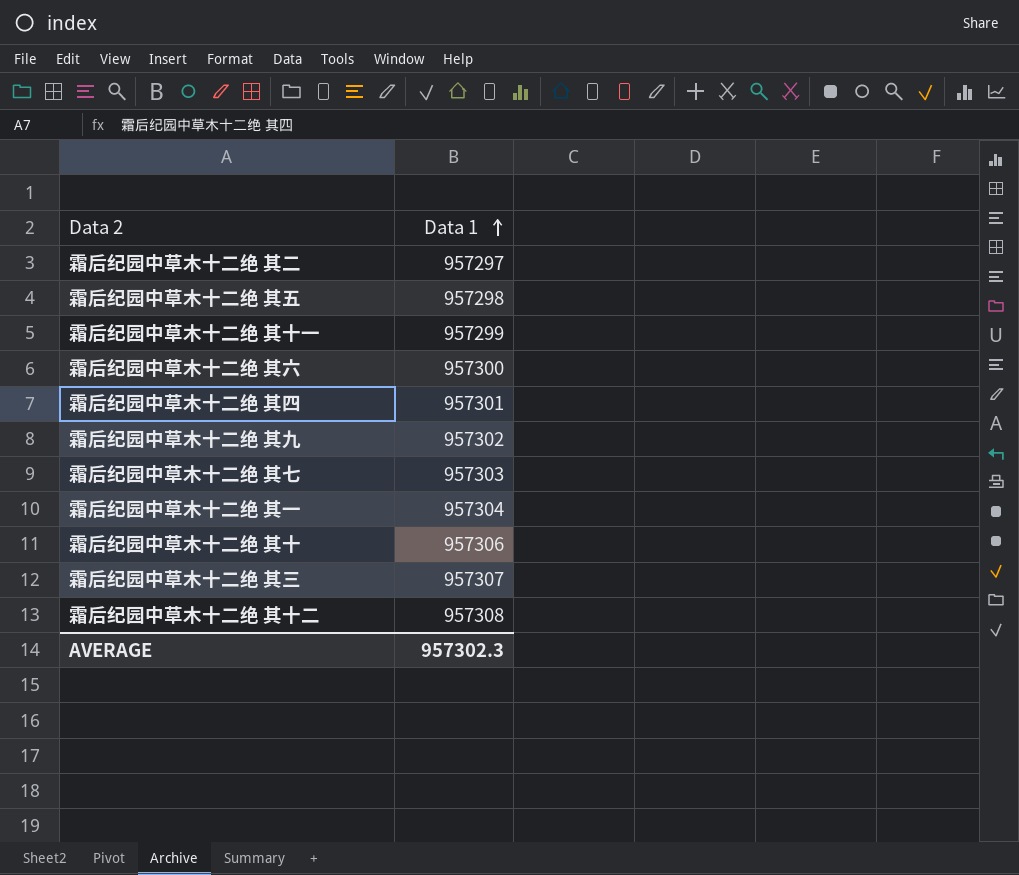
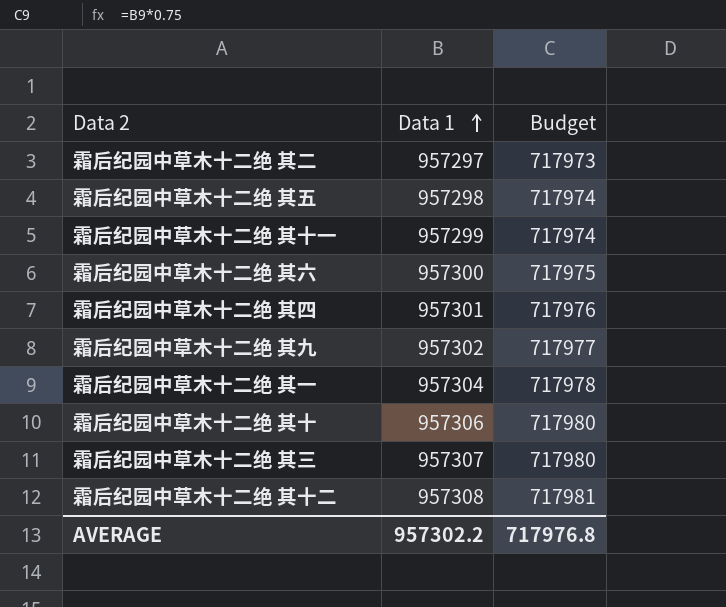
column Budget | formula: none -> [Data 1] * 0.75
row 霜后纪园中草木十二绝 其七: 957303 -> none
AVERAGE | Data 1: 957302.3 -> 957302.2

